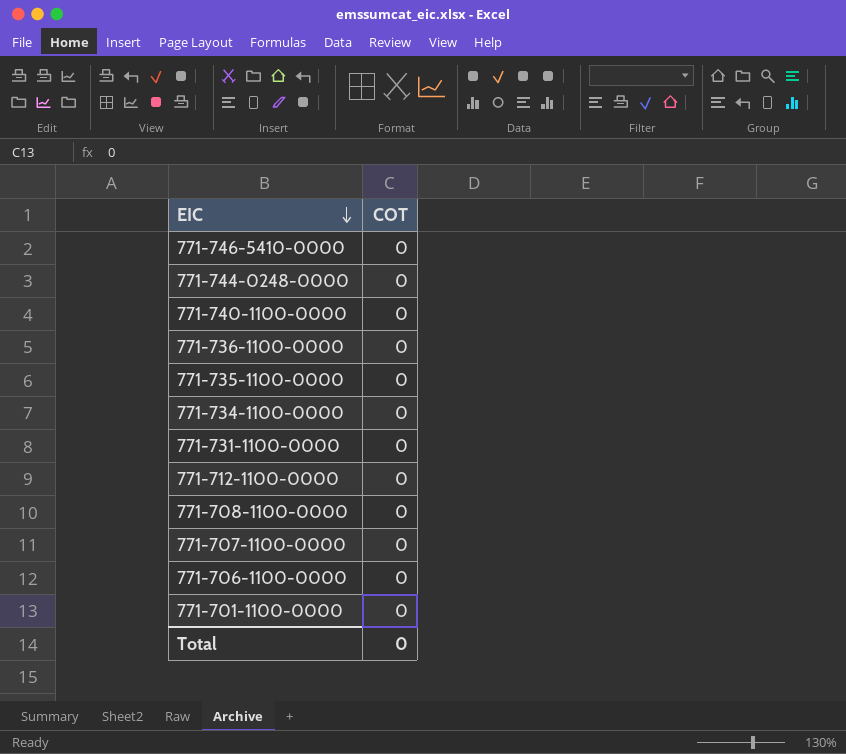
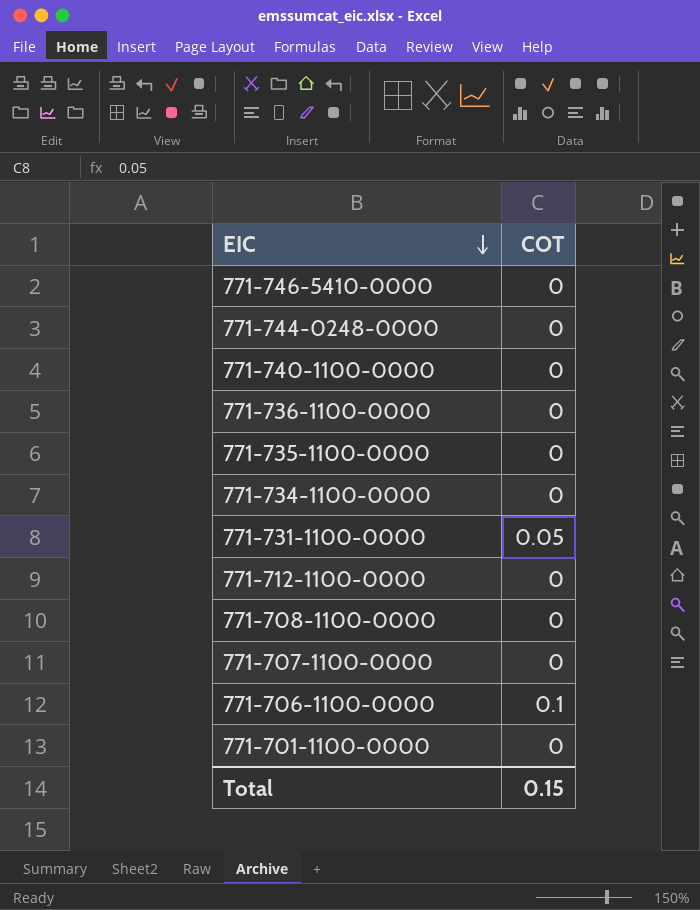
771-731-1100-0000 | COT: 0 -> 0.05
771-706-1100-0000 | COT: 0 -> 0.1
Total | COT: 0 -> 0.15

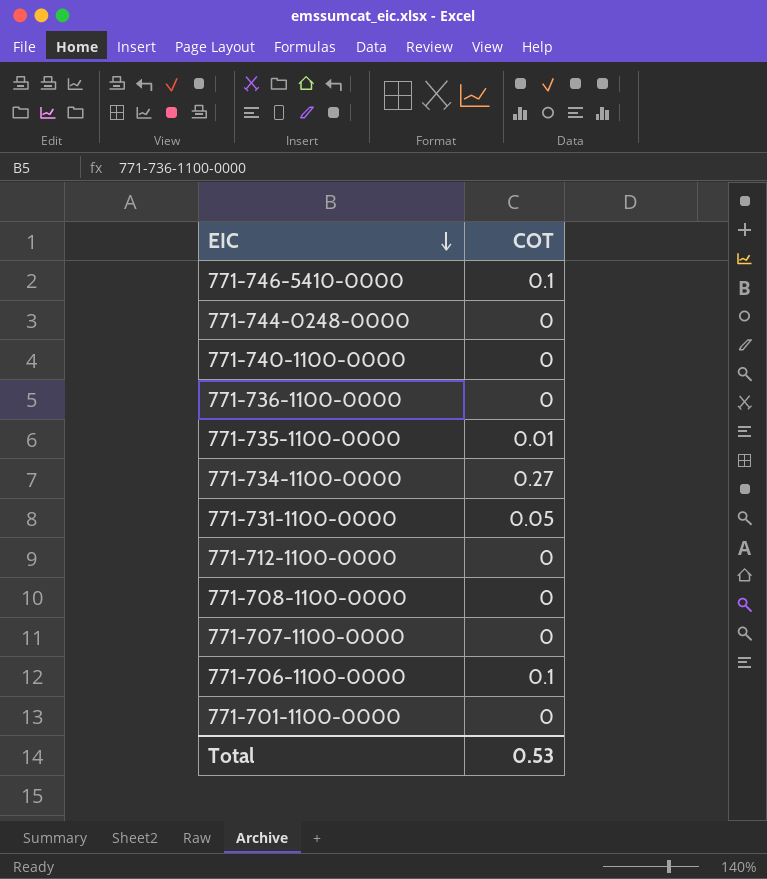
771-746-5410-0000 | COT: 0 -> 0.1
771-735-1100-0000 | COT: 0 -> 0.01
771-734-1100-0000 | COT: 0 -> 0.27
Total | COT: 0.15 -> 0.53

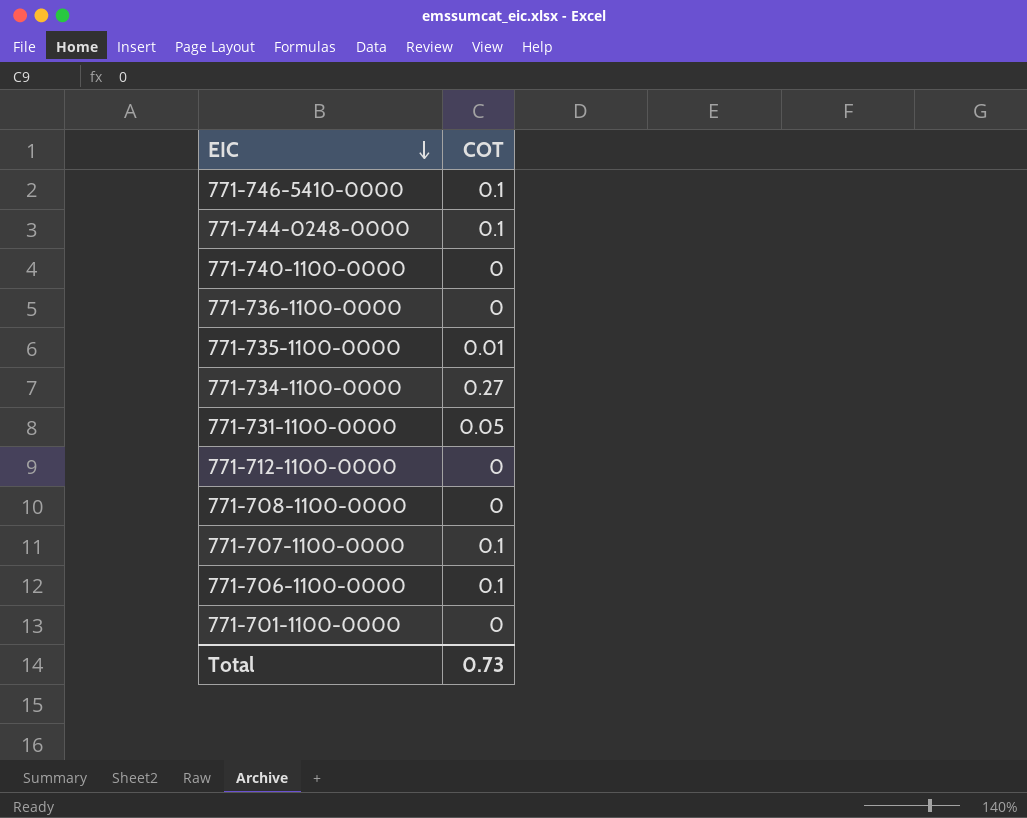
771-744-0248-0000 | COT: 0 -> 0.1
771-707-1100-0000 | COT: 0 -> 0.1
Total | COT: 0.53 -> 0.73

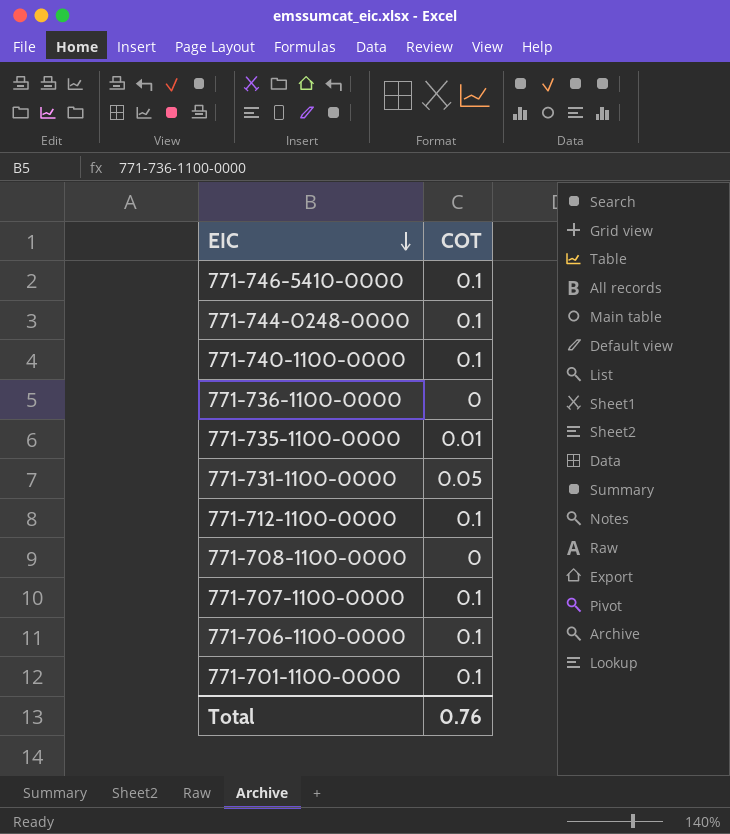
row 771-734-1100-0000: 0.27 -> none
771-740-1100-0000 | COT: 0 -> 0.1
771-712-1100-0000 | COT: 0 -> 0.1
771-701-1100-0000 | COT: 0 -> 0.1
Total | COT: 0.73 -> 0.76

